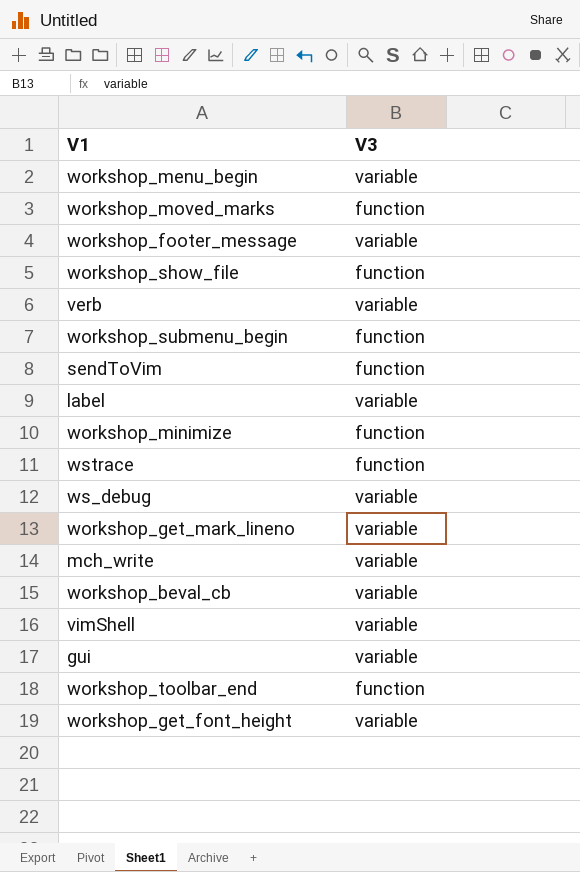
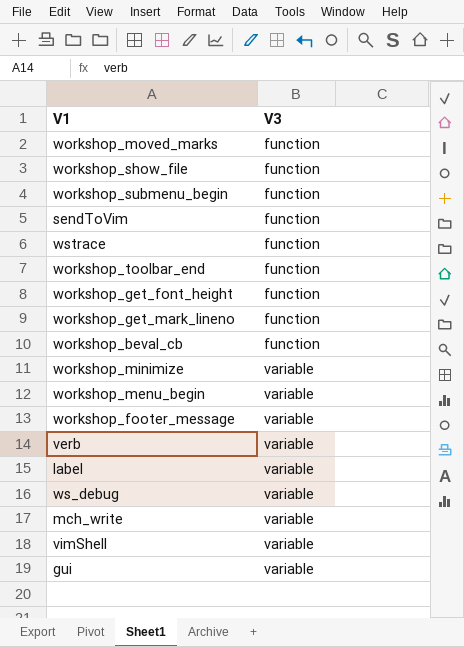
row order: none -> V3 ascending
workshop_get_font_height | V3: variable -> function
workshop_get_mark_lineno | V3: variable -> function
workshop_beval_cb | V3: variable -> function
workshop_minimize | V3: function -> variable

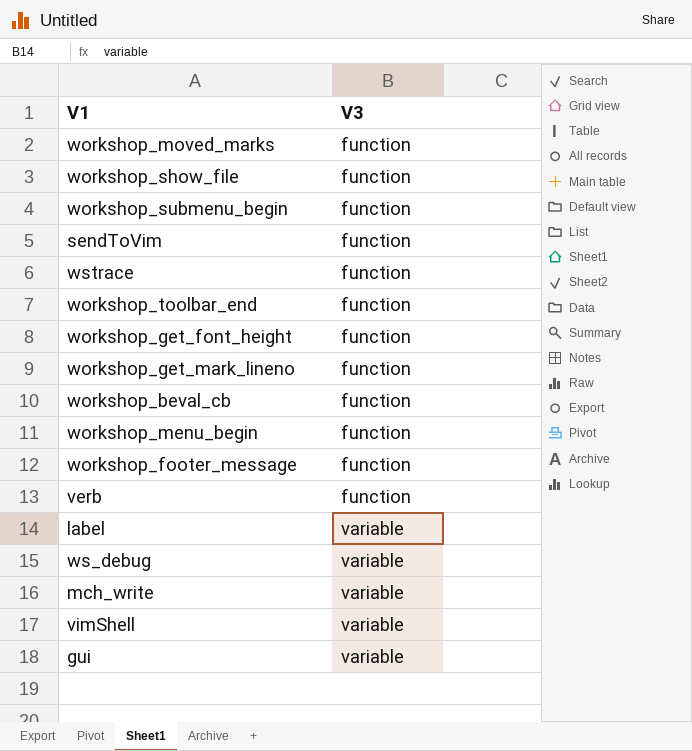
row workshop_minimize: variable -> none
workshop_menu_begin | V3: variable -> function
workshop_footer_message | V3: variable -> function
verb | V3: variable -> function

